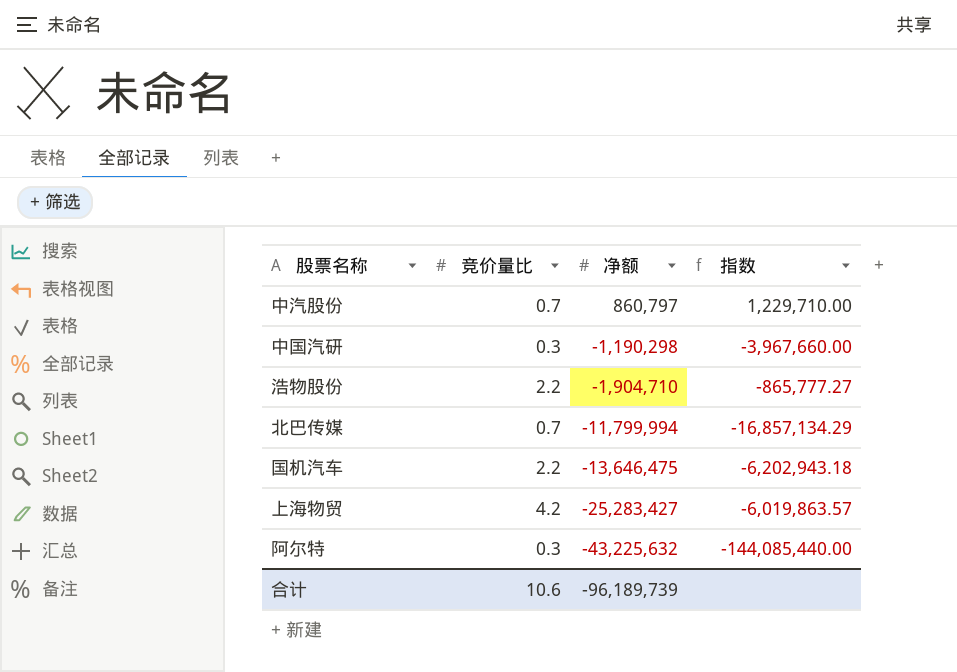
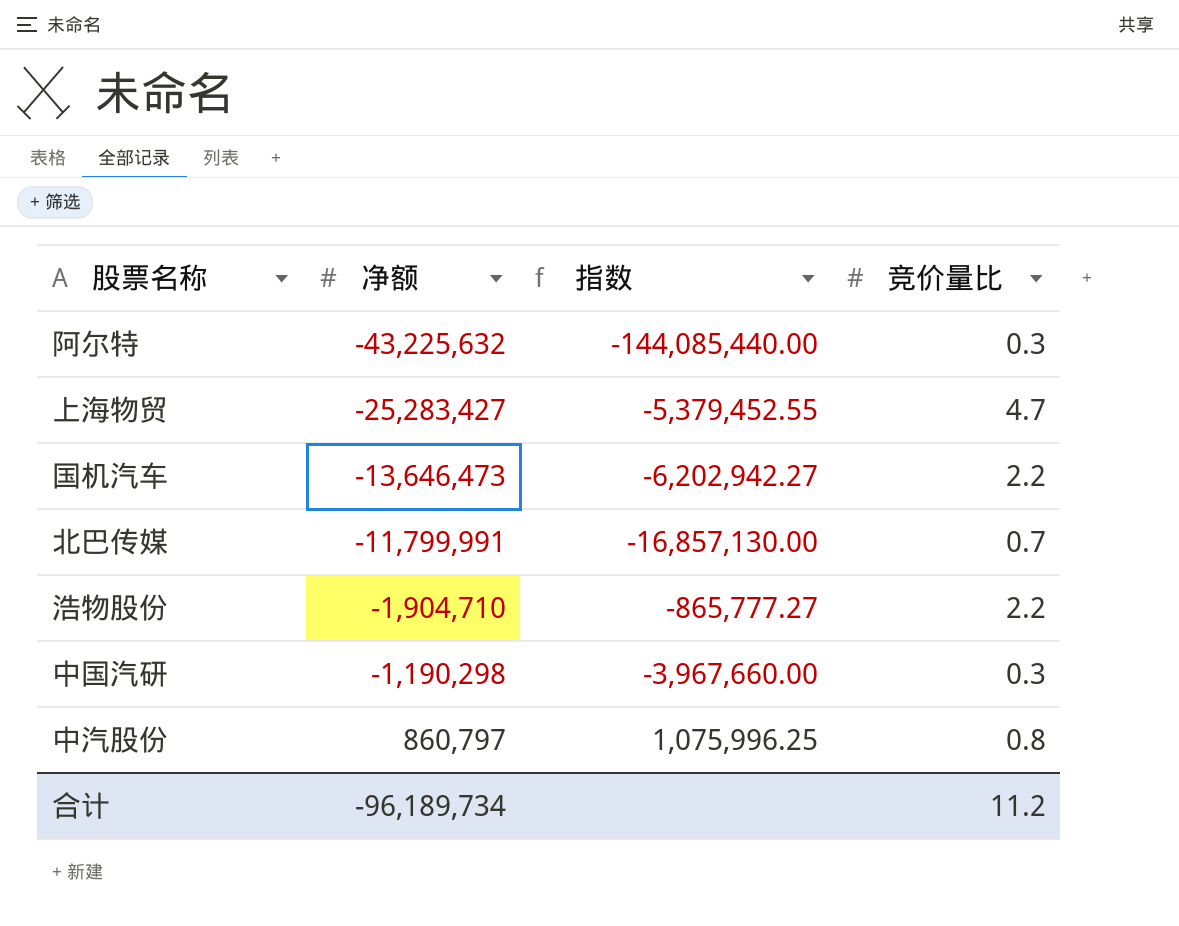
row order: 净额 descending -> 净额 ascending
column 竞价量比 | position: 2 -> 4
上海物贸 | 指数: -6,019,863.57 -> -5,379,452.55
上海物贸 | 竞价量比: 4.2 -> 4.7
国机汽车 | 净额: -13,646,475 -> -13,646,473
国机汽车 | 指数: -6,202,943.18 -> -6,202,942.27
北巴传媒 | 净额: -11,799,994 -> -11,799,991
北巴传媒 | 指数: -16,857,134.29 -> -16,857,130.00
中汽股份 | 指数: 1,229,710.00 -> 1,075,996.25
中汽股份 | 竞价量比: 0.7 -> 0.8
合计 | 净额: -96,189,739 -> -96,189,734
合计 | 竞价量比: 10.6 -> 11.2

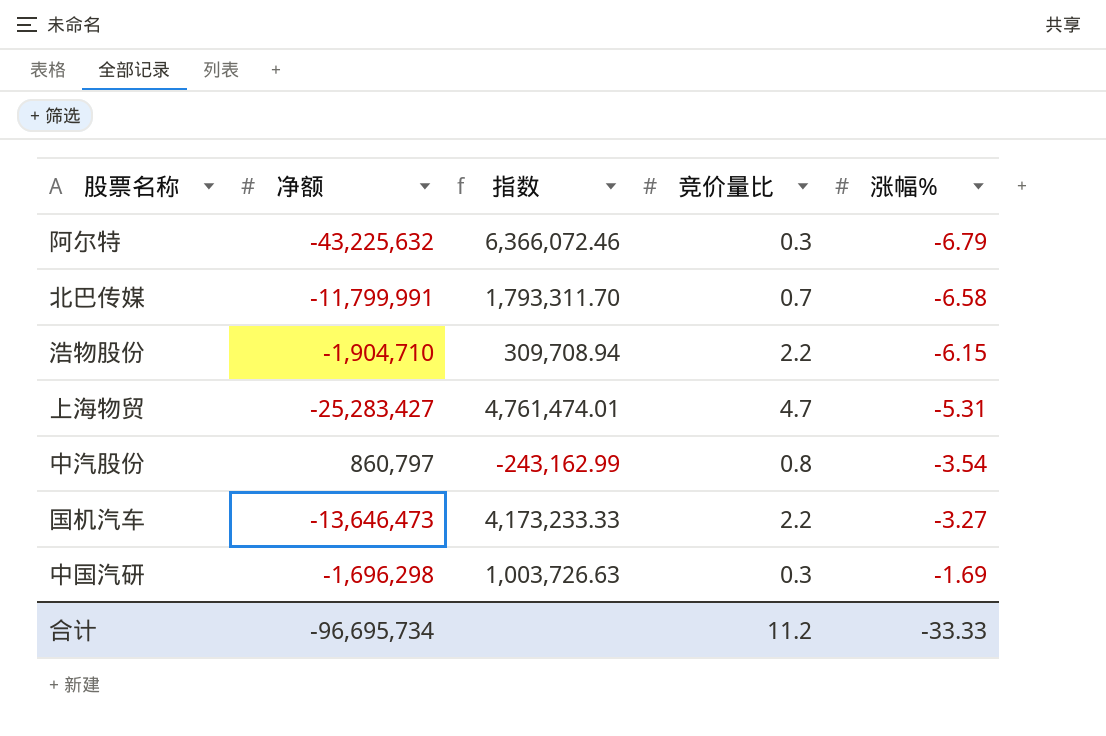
row order: 净额 ascending -> 涨幅% ascending
column 指数 | formula: [净额] / [竞价量比] -> [净额] / [涨幅%]
column 涨幅% | position: none -> 5
中国汽研 | 净额: -1,190,298 -> -1,696,298
合计 | 净额: -96,189,734 -> -96,695,734

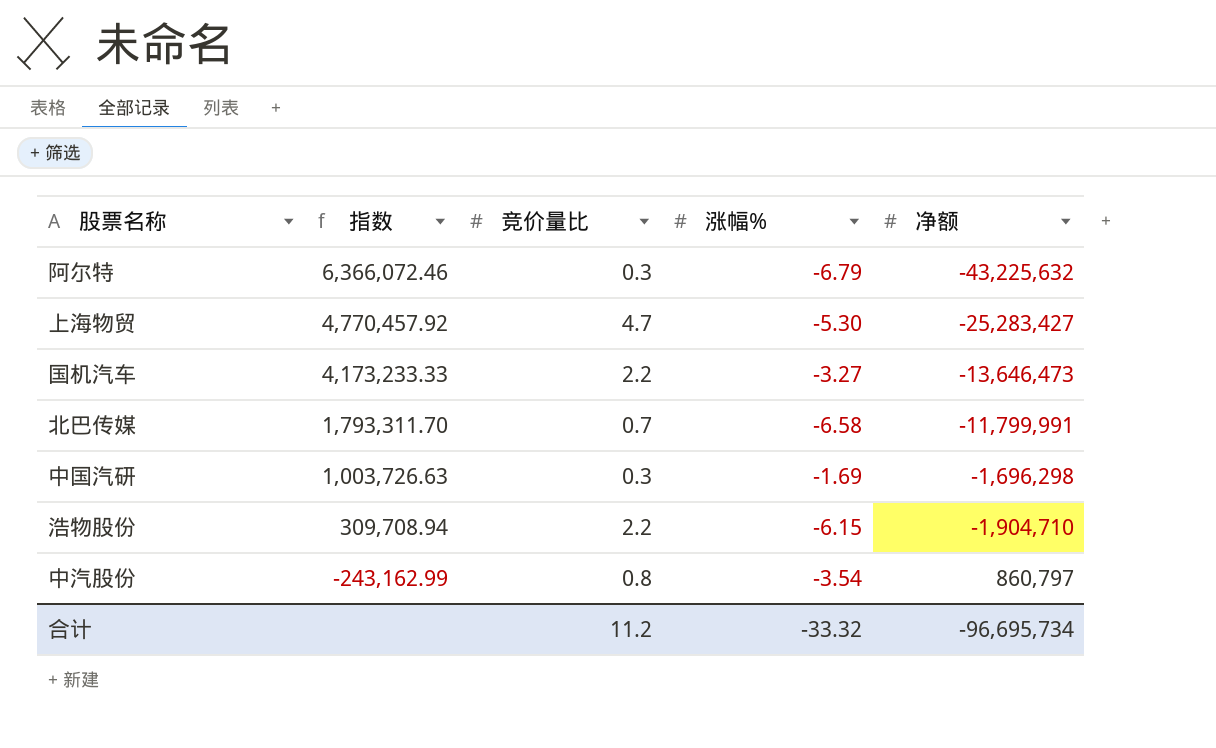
row order: 涨幅% ascending -> 指数 descending
column 净额 | position: 2 -> 5
上海物贸 | 指数: 4,761,474.01 -> 4,770,457.92
上海物贸 | 涨幅%: -5.31 -> -5.30
合计 | 涨幅%: -33.33 -> -33.32

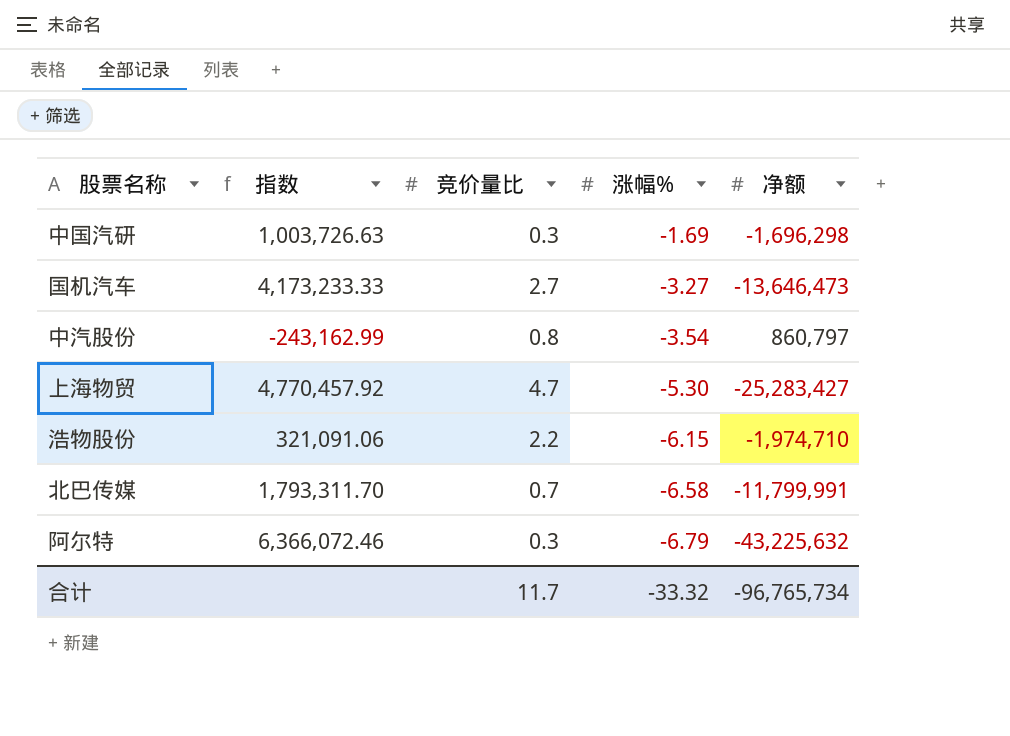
row order: 指数 descending -> 涨幅% descending
国机汽车 | 竞价量比: 2.2 -> 2.7
浩物股份 | 指数: 309,708.94 -> 321,091.06
浩物股份 | 净额: -1,904,710 -> -1,974,710
合计 | 竞价量比: 11.2 -> 11.7
合计 | 净额: -96,695,734 -> -96,765,734

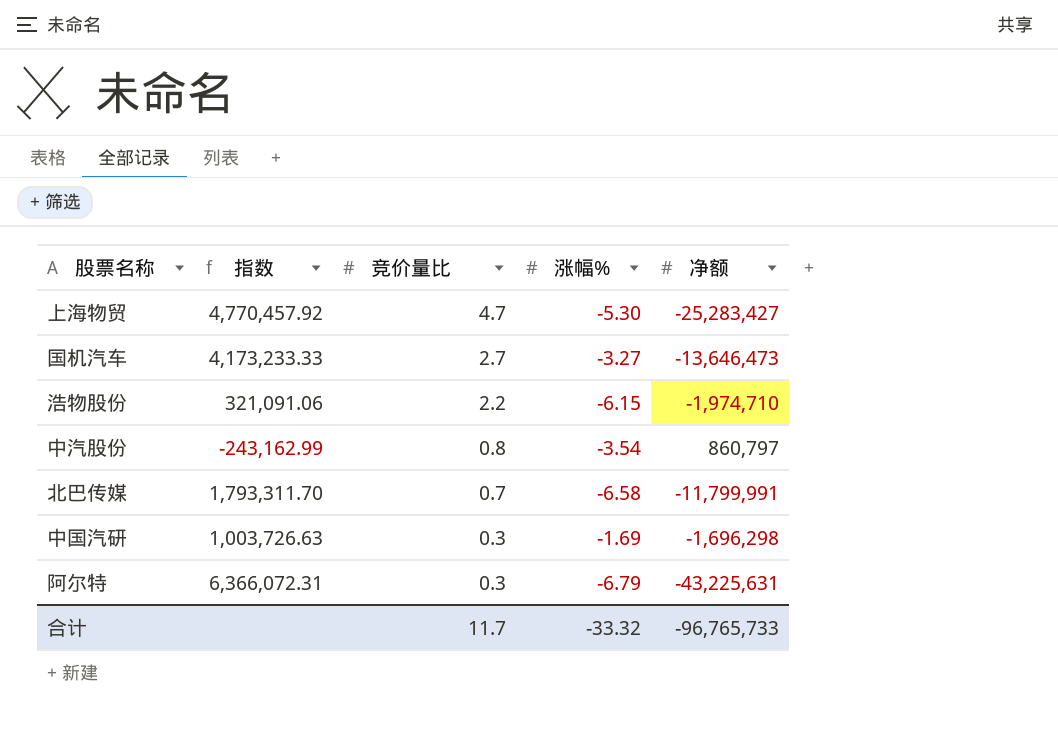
row order: 涨幅% descending -> 竞价量比 descending
阿尔特 | 指数: 6,366,072.46 -> 6,366,072.31
阿尔特 | 净额: -43,225,632 -> -43,225,631
合计 | 净额: -96,765,734 -> -96,765,733

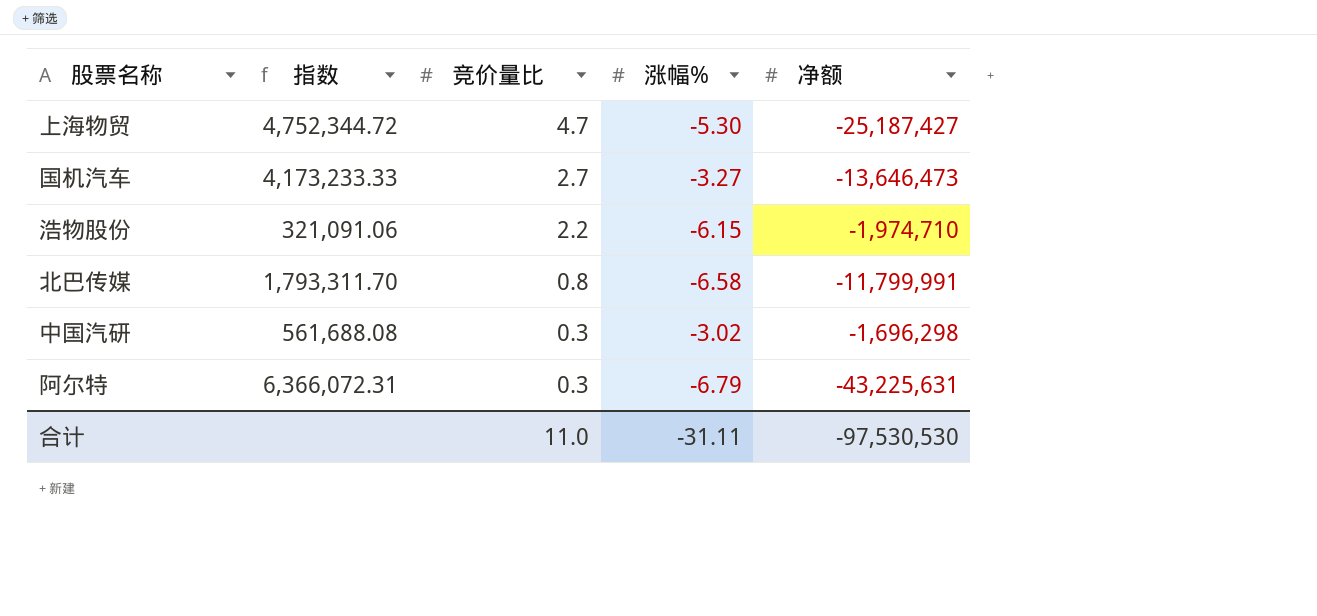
row 中汽股份: -243,162.99 | 0.8 | -3.54 | 860,797 -> none
上海物贸 | 指数: 4,770,457.92 -> 4,752,344.72
上海物贸 | 净额: -25,283,427 -> -25,187,427
北巴传媒 | 竞价量比: 0.7 -> 0.8
中国汽研 | 指数: 1,003,726.63 -> 561,688.08
中国汽研 | 涨幅%: -1.69 -> -3.02
合计 | 竞价量比: 11.7 -> 11.0
合计 | 涨幅%: -33.32 -> -31.11
合计 | 净额: -96,765,733 -> -97,530,530

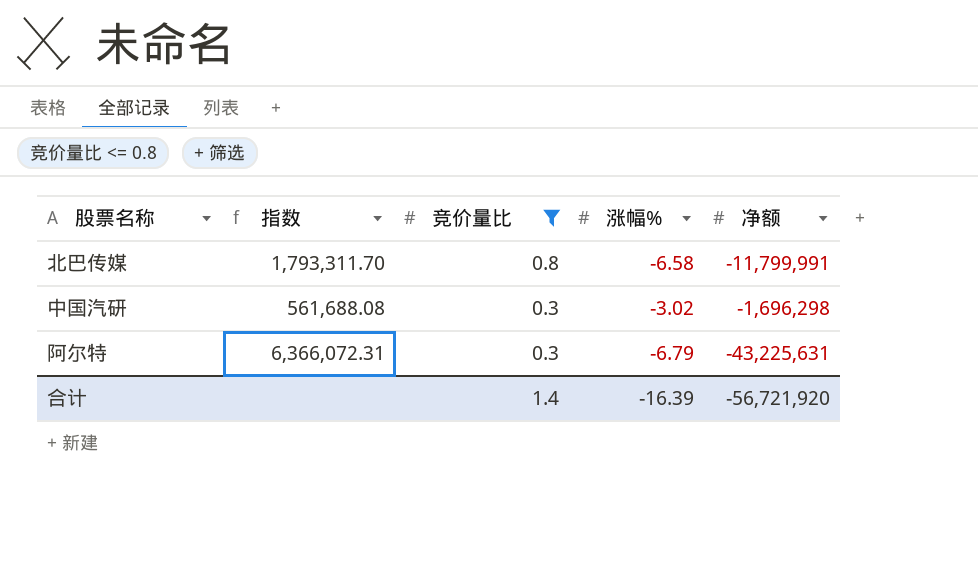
filter: none -> 竞价量比 <= 0.8
合计 | 竞价量比: 11.0 -> 1.4
合计 | 涨幅%: -31.11 -> -16.39
合计 | 净额: -97,530,530 -> -56,721,920

